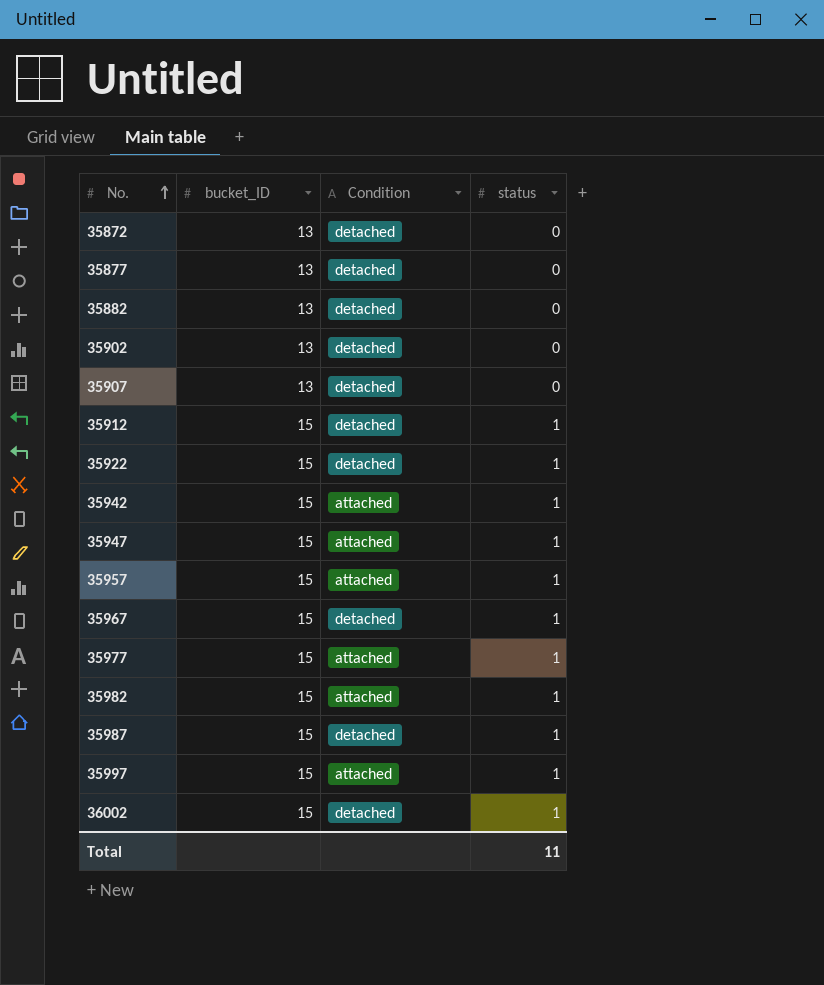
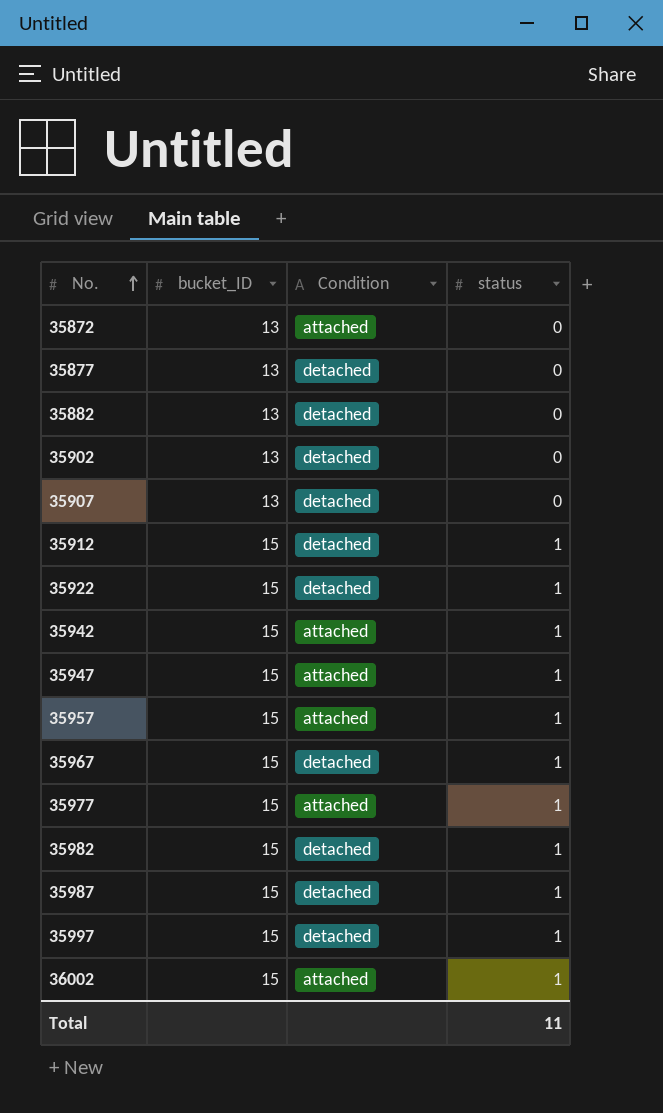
35872 | Condition: detached -> attached
35982 | Condition: attached -> detached
35997 | Condition: attached -> detached
36002 | Condition: detached -> attached

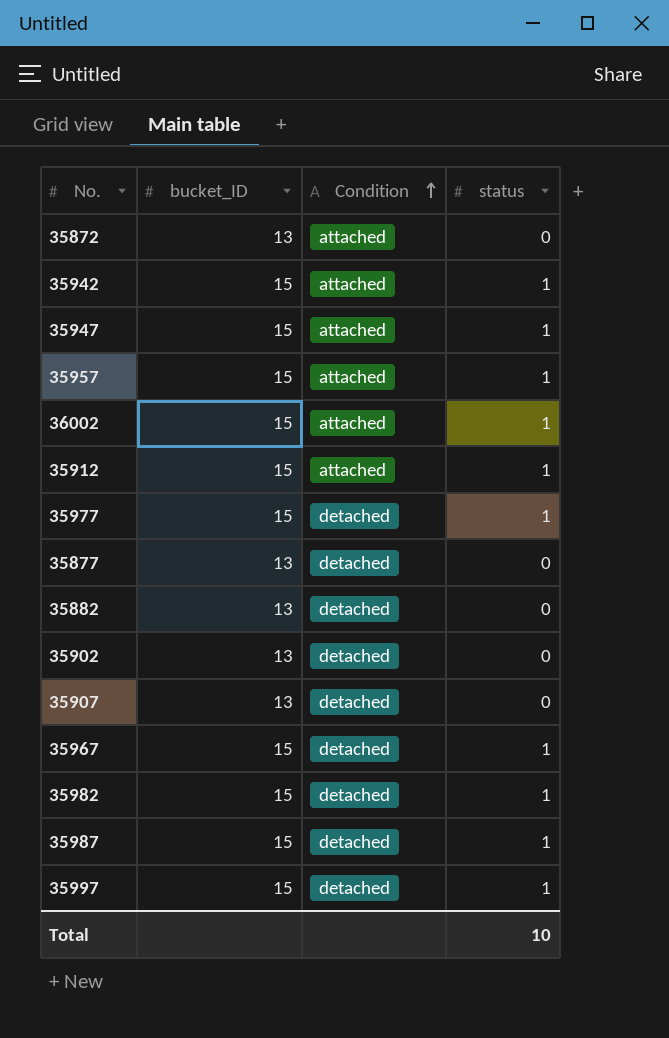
row order: No. ascending -> Condition ascending
row 35922: 15 | detached | 1 -> none
35912 | Condition: detached -> attached
35977 | Condition: attached -> detached
Total | status: 11 -> 10

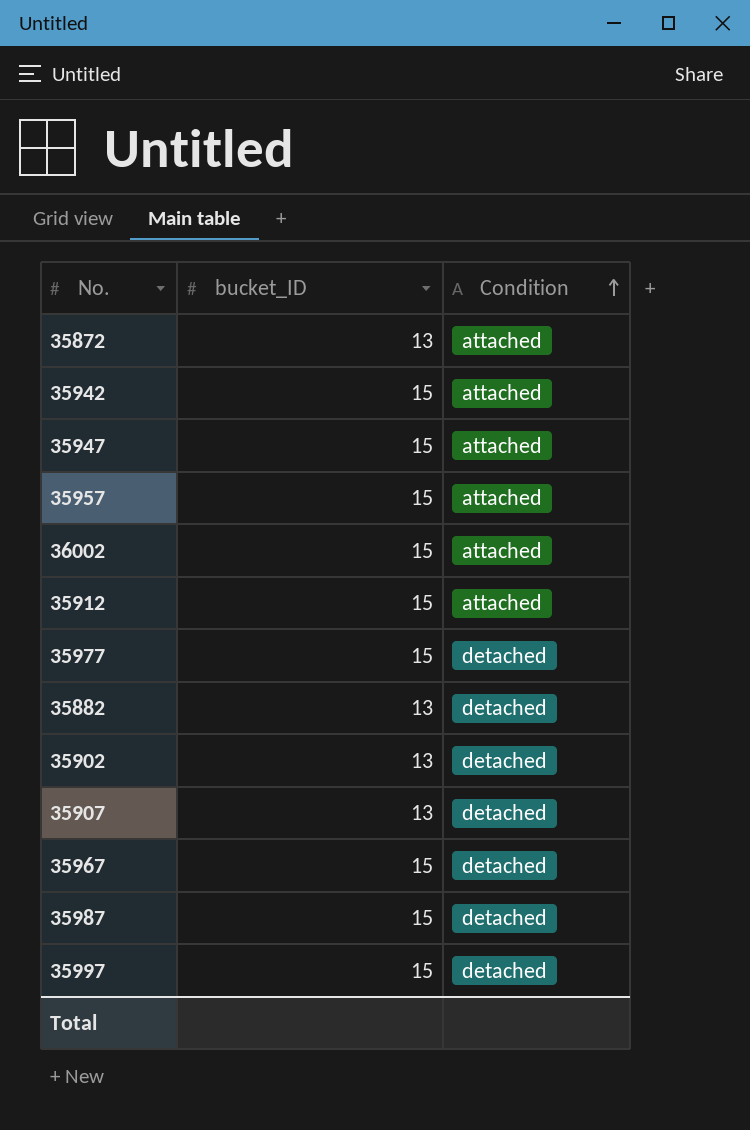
column status | position: 4 -> none
row 35877: 13 | detached | 0 -> none
row 35982: 15 | detached | 1 -> none

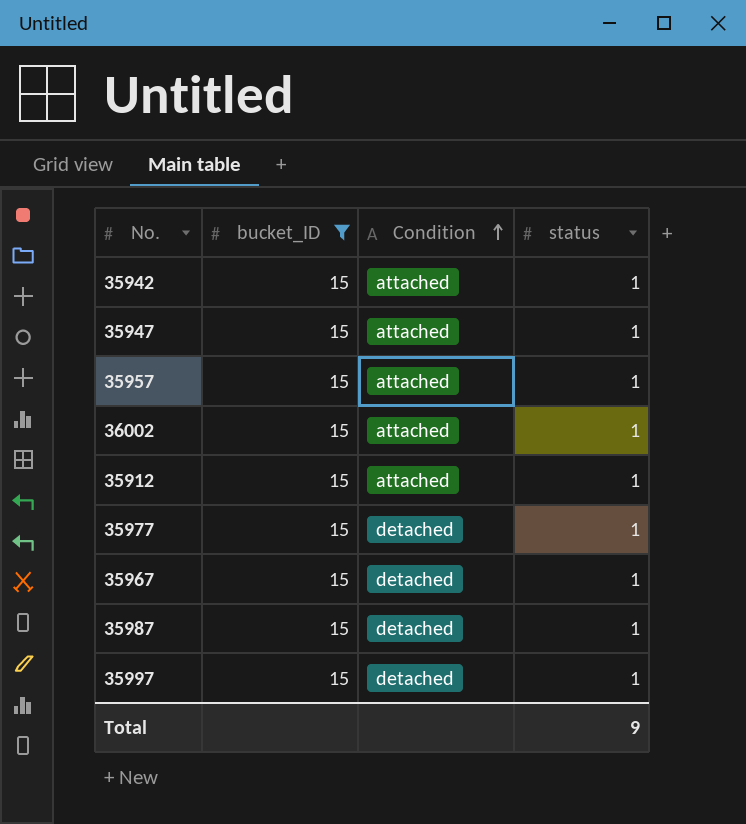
filter: none -> bucket_ID = 15
column status | position: none -> 4

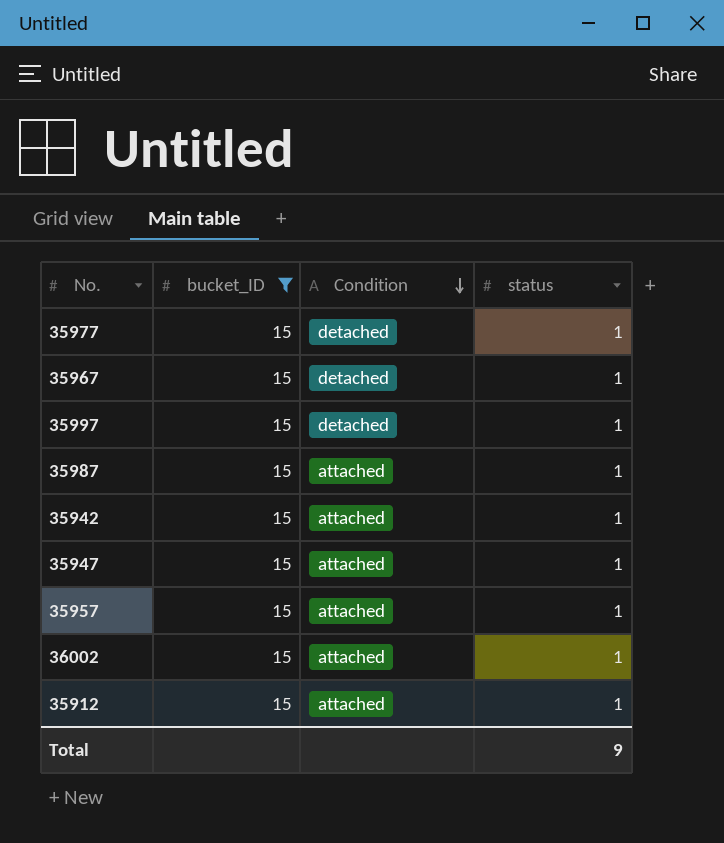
row order: Condition ascending -> Condition descending
35987 | Condition: detached -> attached

